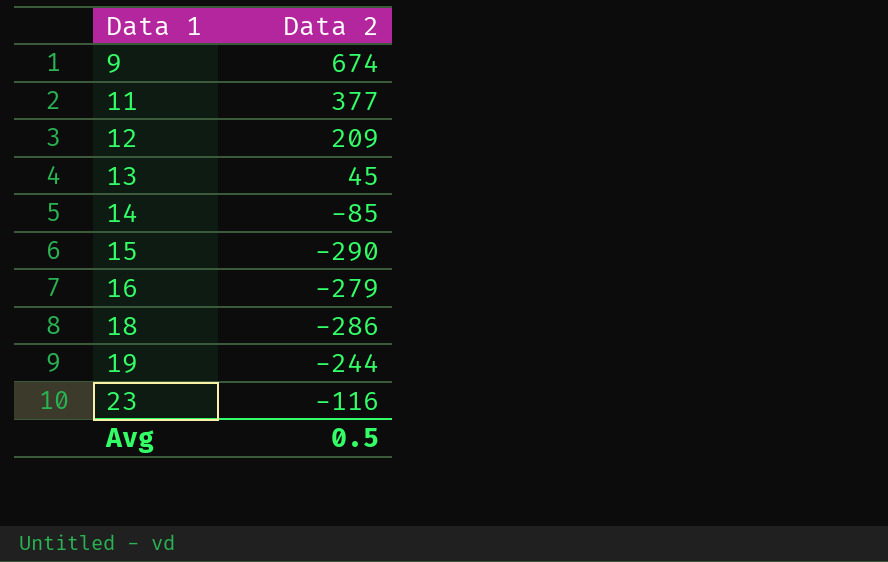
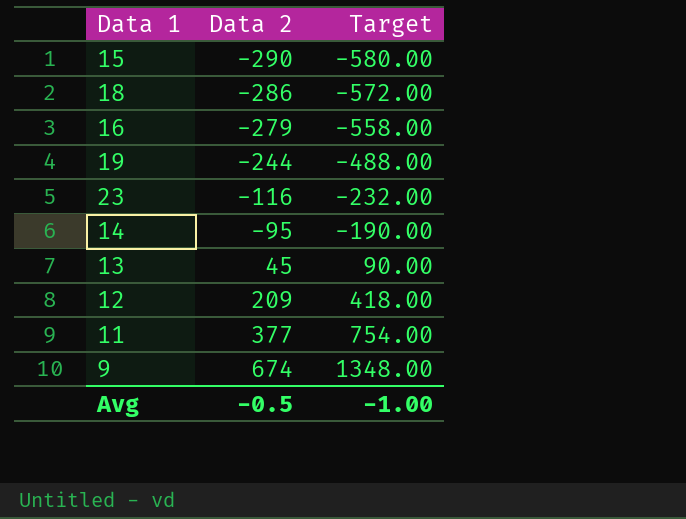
row order: Data 1 ascending -> Data 2 ascending
column Target | formula: none -> [Data 2] * 2
14 | Data 2: -85 -> -95
Avg | Data 2: 0.5 -> -0.5

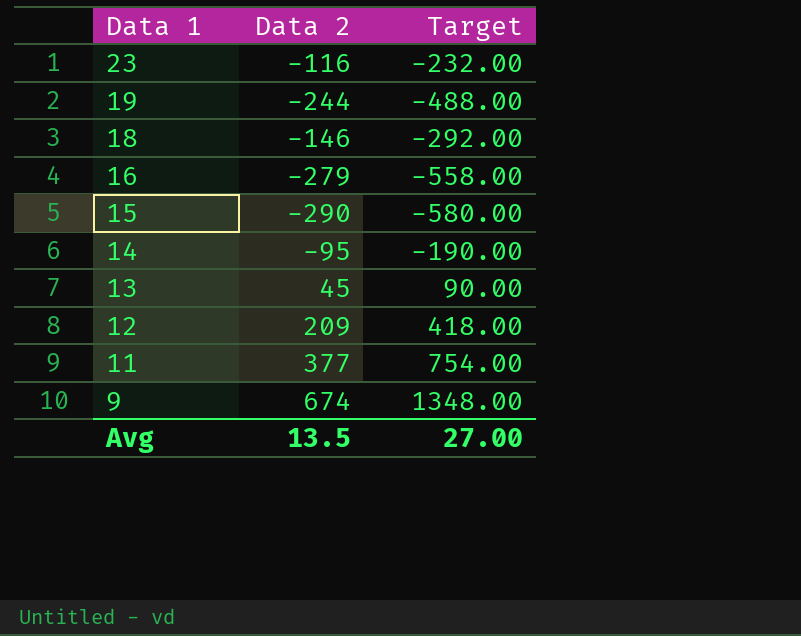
row order: Data 2 ascending -> Data 1 descending
18 | Data 2: -286 -> -146
18 | Target: -572.00 -> -292.00
Avg | Data 2: -0.5 -> 13.5
Avg | Target: -1.00 -> 27.00

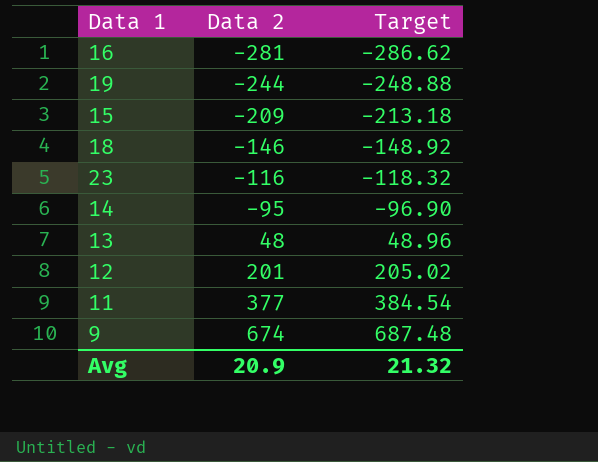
row order: Data 1 descending -> Data 2 ascending
column Target | formula: [Data 2] * 2 -> [Data 2] * 1.02
16 | Data 2: -279 -> -281
15 | Data 2: -290 -> -209
13 | Data 2: 45 -> 48
12 | Data 2: 209 -> 201
Avg | Data 2: 13.5 -> 20.9
Avg | Target: 27.00 -> 21.32

